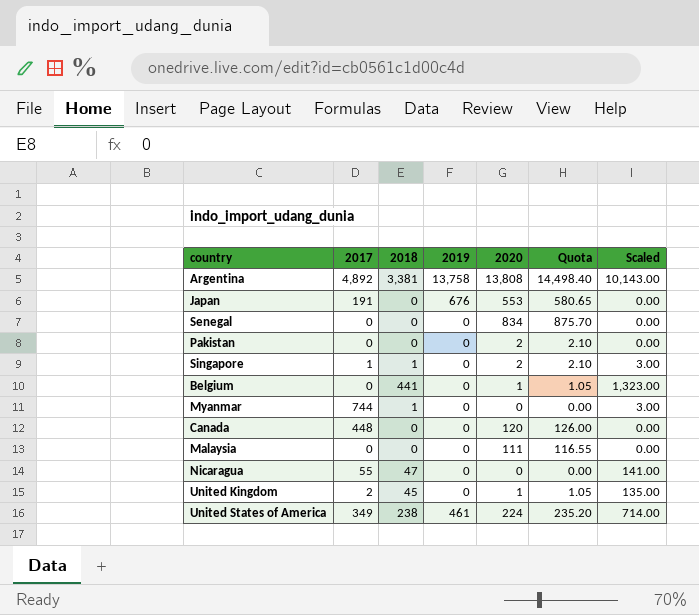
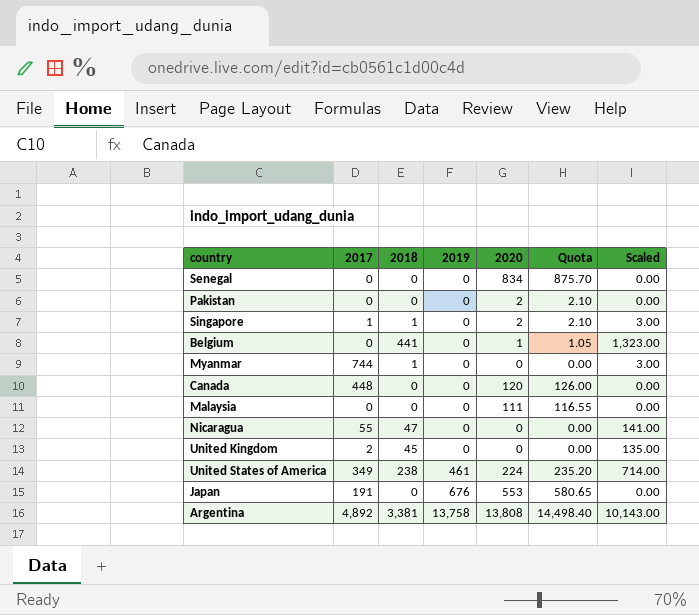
row order: none -> 2019 ascending
United Kingdom | 2020: 1 -> 0
United Kingdom | Quota: 1.05 -> 0.00

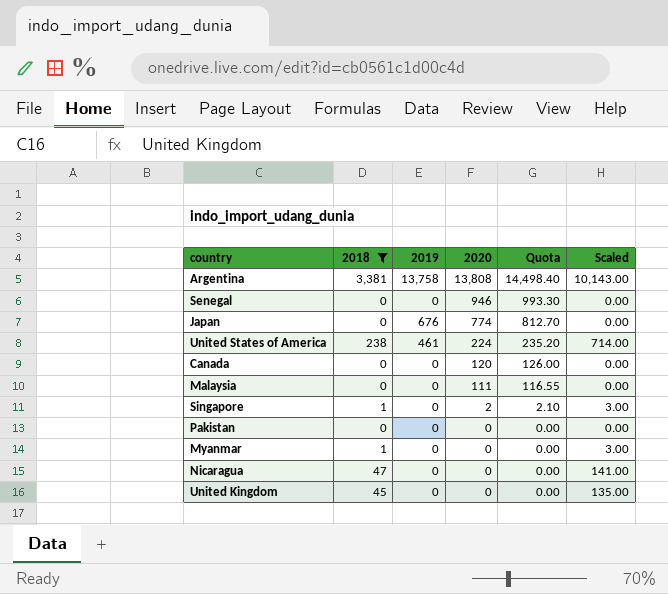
filter: none -> 2018 != 441
row order: 2019 ascending -> 2020 descending
column 2017 | position: 2 -> none
Senegal | 2020: 834 -> 946
Senegal | Quota: 875.70 -> 993.30
Japan | 2020: 553 -> 774
Japan | Quota: 580.65 -> 812.70
Pakistan | 2020: 2 -> 0
Pakistan | Quota: 2.10 -> 0.00

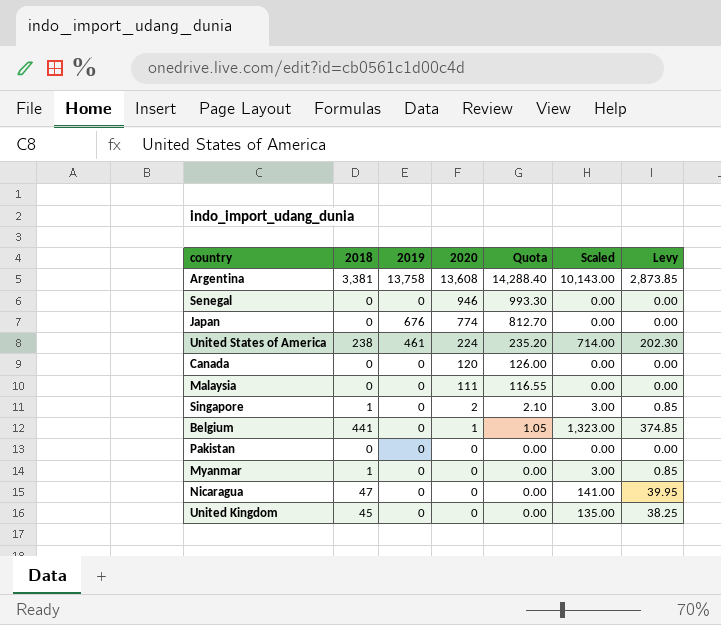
filter: 2018 != 441 -> none
column Levy | formula: none -> [2018] * 0.85
Argentina | 2020: 13,808 -> 13,608
Argentina | Quota: 14,498.40 -> 14,288.40

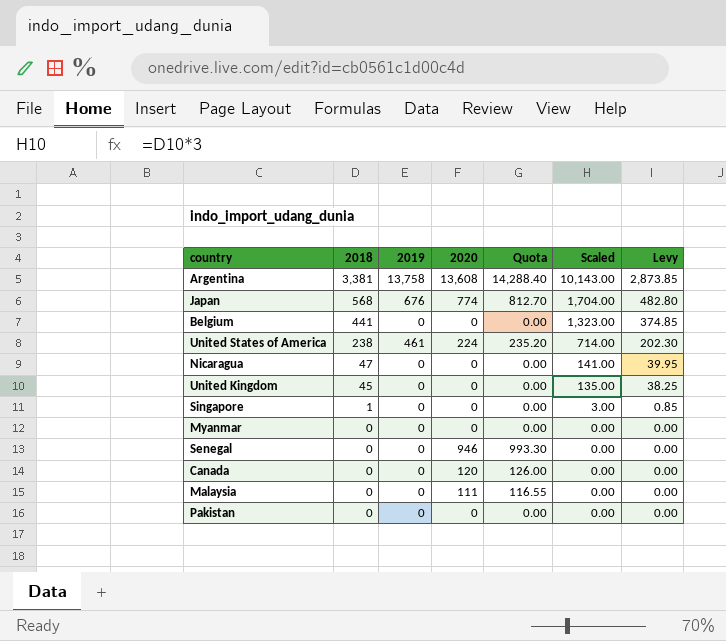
row order: 2020 descending -> 2018 descending
Japan | 2018: 0 -> 568
Japan | Scaled: 0.00 -> 1,704.00
Japan | Levy: 0.00 -> 482.80
Belgium | 2020: 1 -> 0
Belgium | Quota: 1.05 -> 0.00
Singapore | 2020: 2 -> 0
Singapore | Quota: 2.10 -> 0.00
Myanmar | 2018: 1 -> 0
Myanmar | Scaled: 3.00 -> 0.00
Myanmar | Levy: 0.85 -> 0.00

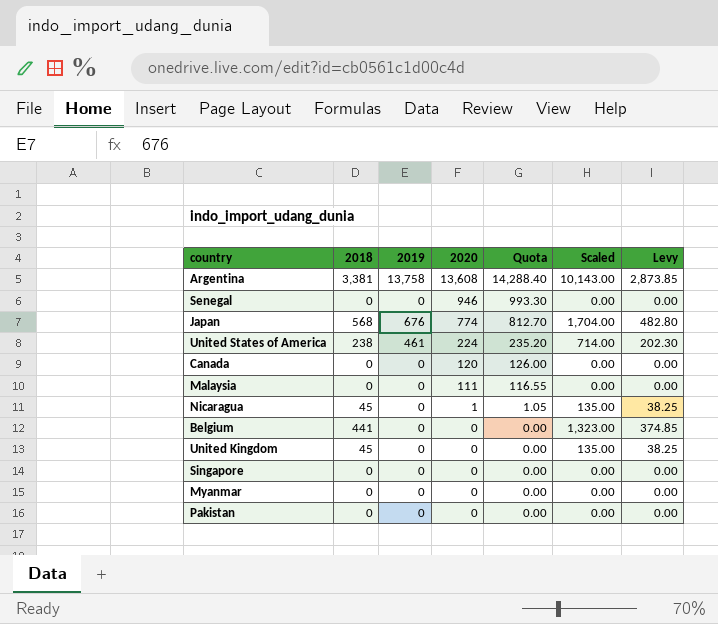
row order: 2018 descending -> 2020 descending
Nicaragua | 2018: 47 -> 45
Nicaragua | 2020: 0 -> 1
Nicaragua | Quota: 0.00 -> 1.05
Nicaragua | Scaled: 141.00 -> 135.00
Nicaragua | Levy: 39.95 -> 38.25
Singapore | 2018: 1 -> 0
Singapore | Scaled: 3.00 -> 0.00
Singapore | Levy: 0.85 -> 0.00

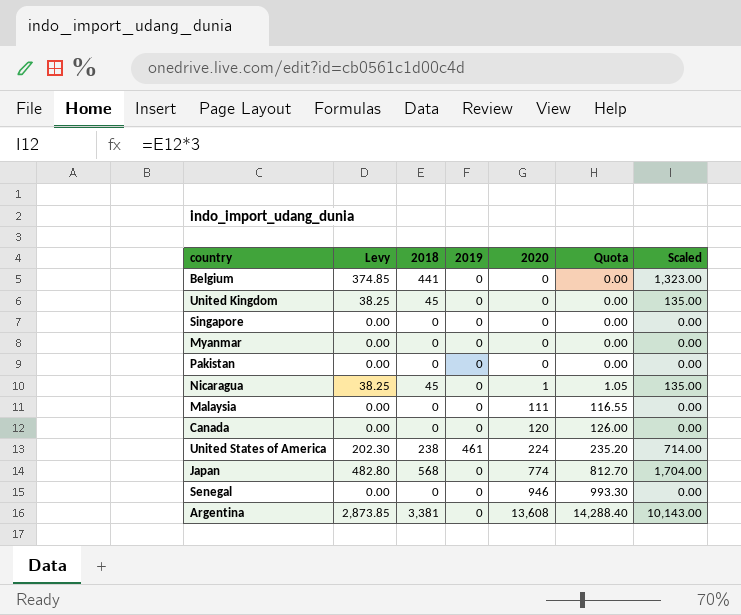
row order: 2020 descending -> 2020 ascending
column Levy | position: 7 -> 2
Japan | 2019: 676 -> 0
Argentina | 2019: 13,758 -> 0

